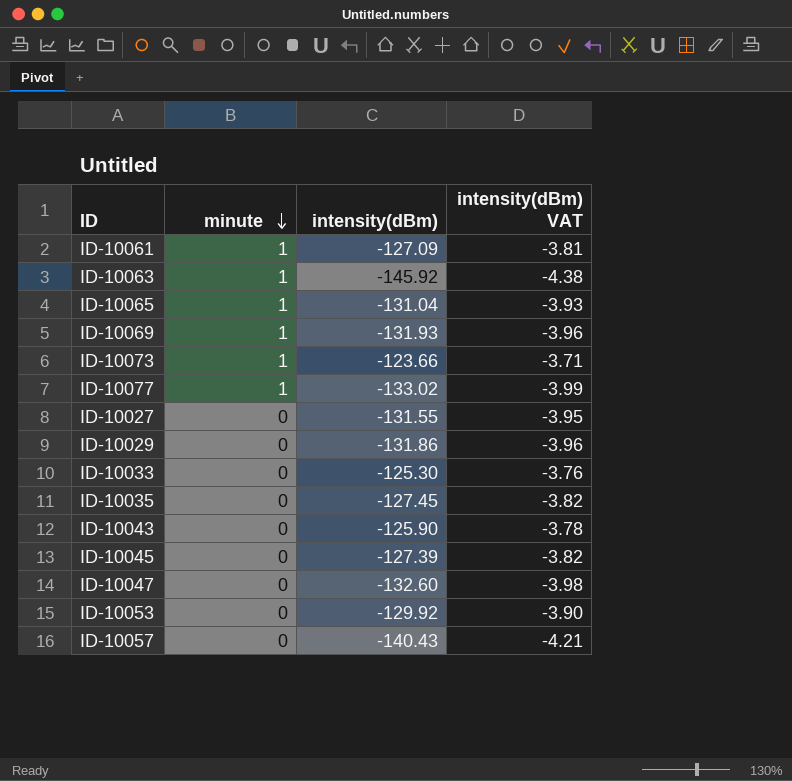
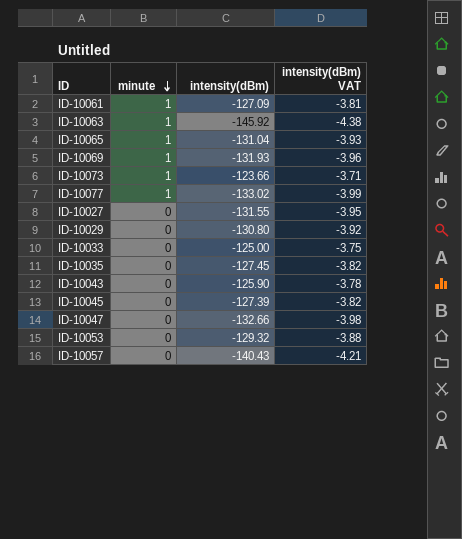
ID-10029 | intensity(dBm): -131.86 -> -130.80
ID-10029 | intensity(dBm) VAT: -3.96 -> -3.92
ID-10033 | intensity(dBm): -125.30 -> -125.00
ID-10033 | intensity(dBm) VAT: -3.76 -> -3.75
ID-10047 | intensity(dBm): -132.60 -> -132.66
ID-10053 | intensity(dBm): -129.92 -> -129.32
ID-10053 | intensity(dBm) VAT: -3.90 -> -3.88

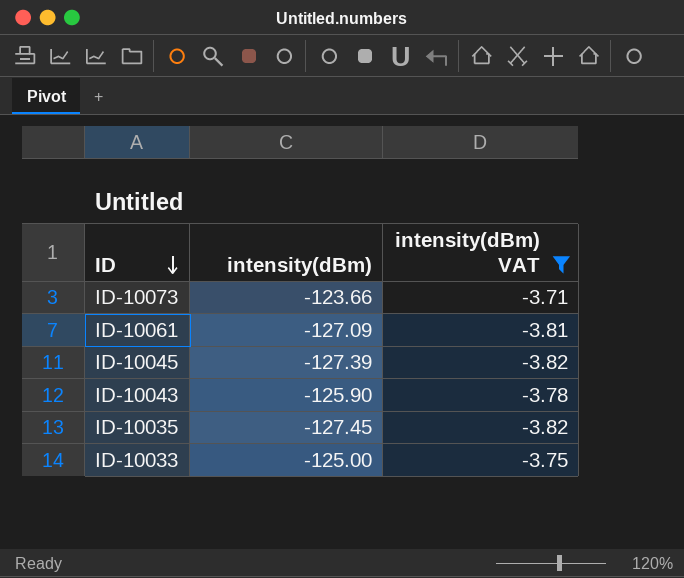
filter: none -> intensity(dBm) VAT >= -3.82
row order: minute descending -> ID descending
column minute | position: 2 -> none

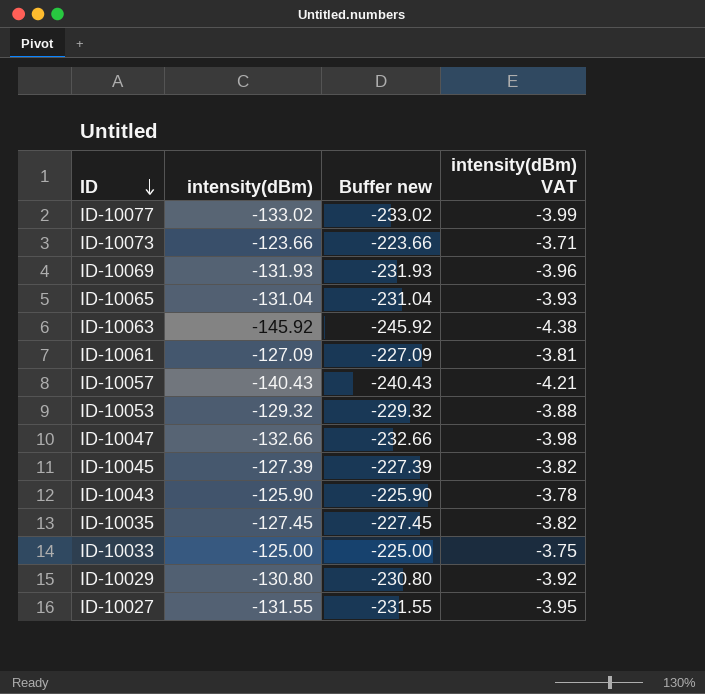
filter: intensity(dBm) VAT >= -3.82 -> none
column Buffer new | formula: none -> [intensity(dBm)] - 100

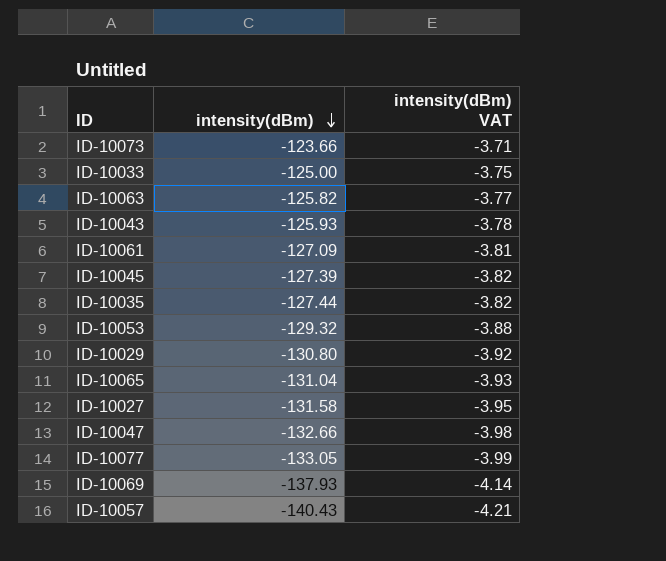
row order: ID descending -> intensity(dBm) descending
column Buffer new | formula: [intensity(dBm)] - 100 -> none
ID-10063 | intensity(dBm): -145.92 -> -125.82
ID-10063 | intensity(dBm) VAT: -4.38 -> -3.77
ID-10043 | intensity(dBm): -125.90 -> -125.93
ID-10035 | intensity(dBm): -127.45 -> -127.44
ID-10027 | intensity(dBm): -131.55 -> -131.58
ID-10077 | intensity(dBm): -133.02 -> -133.05
ID-10069 | intensity(dBm): -131.93 -> -137.93
ID-10069 | intensity(dBm) VAT: -3.96 -> -4.14

